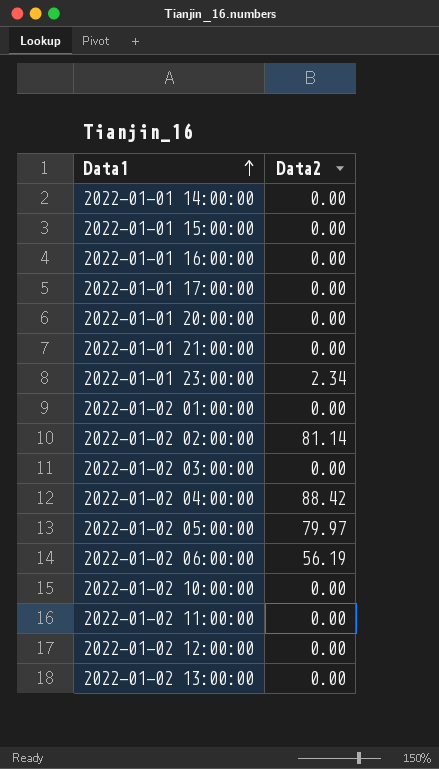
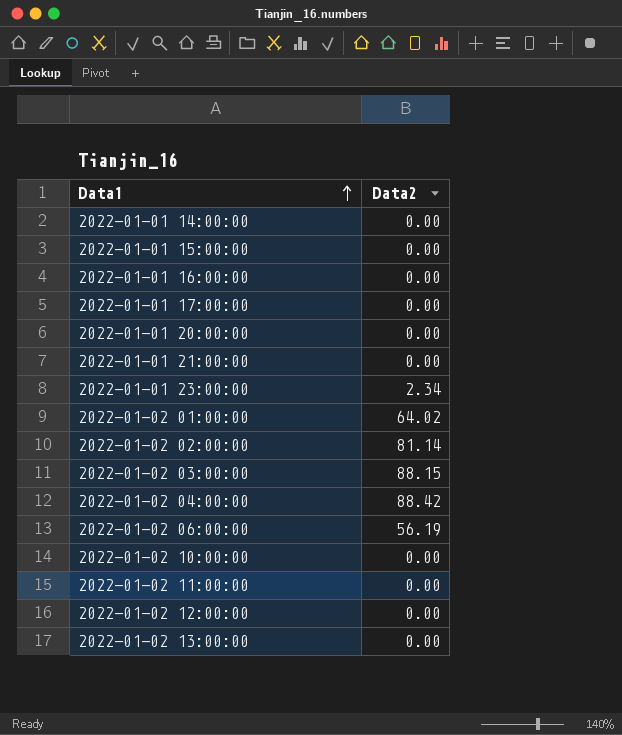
row 2022-01-02 05:00:00: 79.97 -> none
2022-01-02 01:00:00 | Data2: 0.00 -> 64.02
2022-01-02 03:00:00 | Data2: 0.00 -> 88.15

